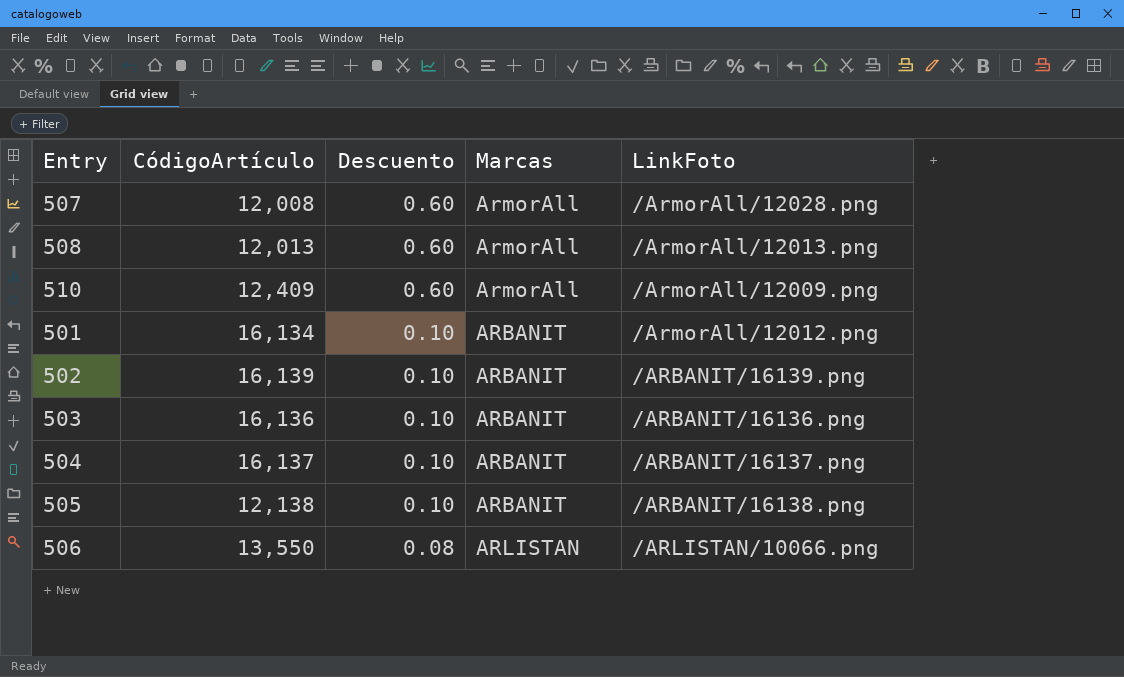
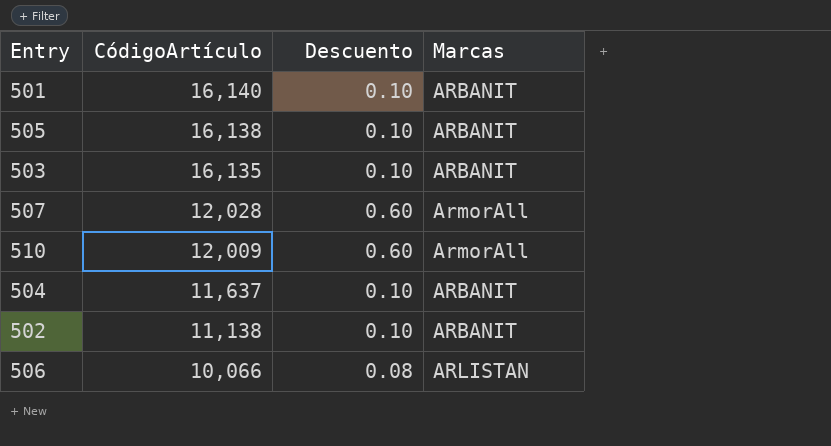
row order: Descuento descending -> CódigoArtículo descending
column LinkFoto | position: 5 -> none
row 508: 12,013 | 0.60 | ArmorAll | /ArmorAll/12013.png -> none
501 | CódigoArtículo: 16,134 -> 16,140
505 | CódigoArtículo: 12,138 -> 16,138
503 | CódigoArtículo: 16,136 -> 16,135
507 | CódigoArtículo: 12,008 -> 12,028
510 | CódigoArtículo: 12,409 -> 12,009
504 | CódigoArtículo: 16,137 -> 11,637
502 | CódigoArtículo: 16,139 -> 11,138
506 | CódigoArtículo: 13,550 -> 10,066

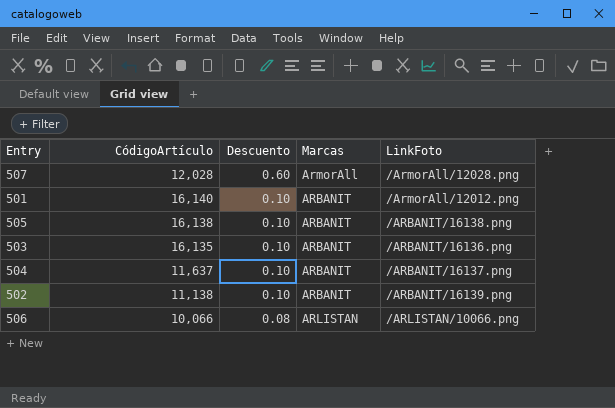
row order: CódigoArtículo descending -> Descuento descending
column LinkFoto | position: none -> 5
row 510: 12,009 | 0.60 | ArmorAll -> none

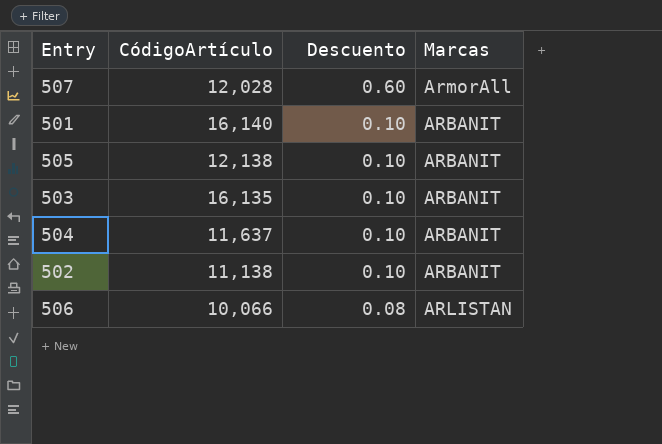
column LinkFoto | position: 5 -> none
505 | CódigoArtículo: 16,138 -> 12,138

